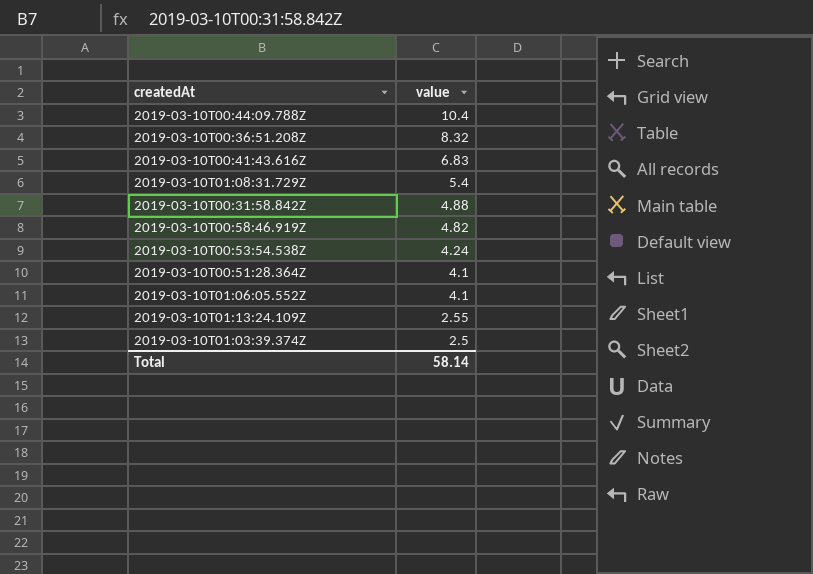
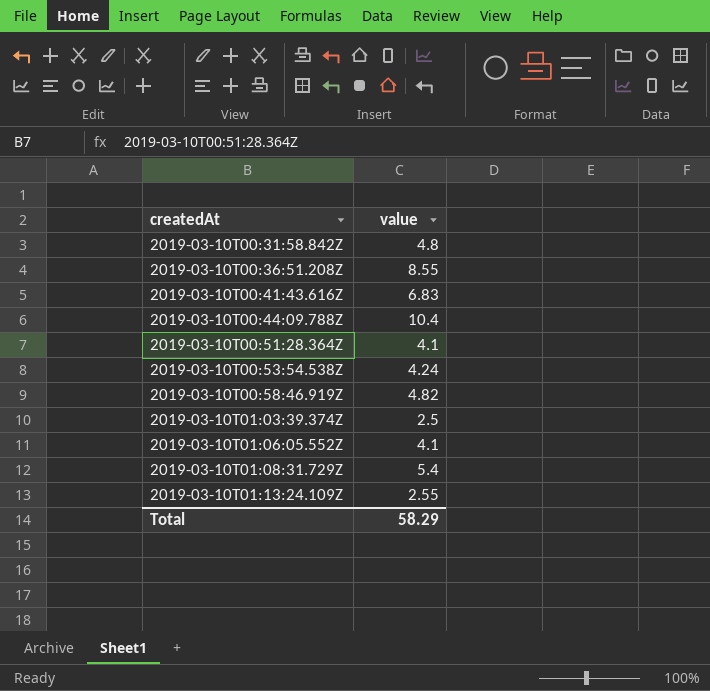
row order: value descending -> createdAt ascending
2019-03-10T00:31:58.842Z | value: 4.88 -> 4.8
2019-03-10T00:36:51.208Z | value: 8.32 -> 8.55
Total | value: 58.14 -> 58.29

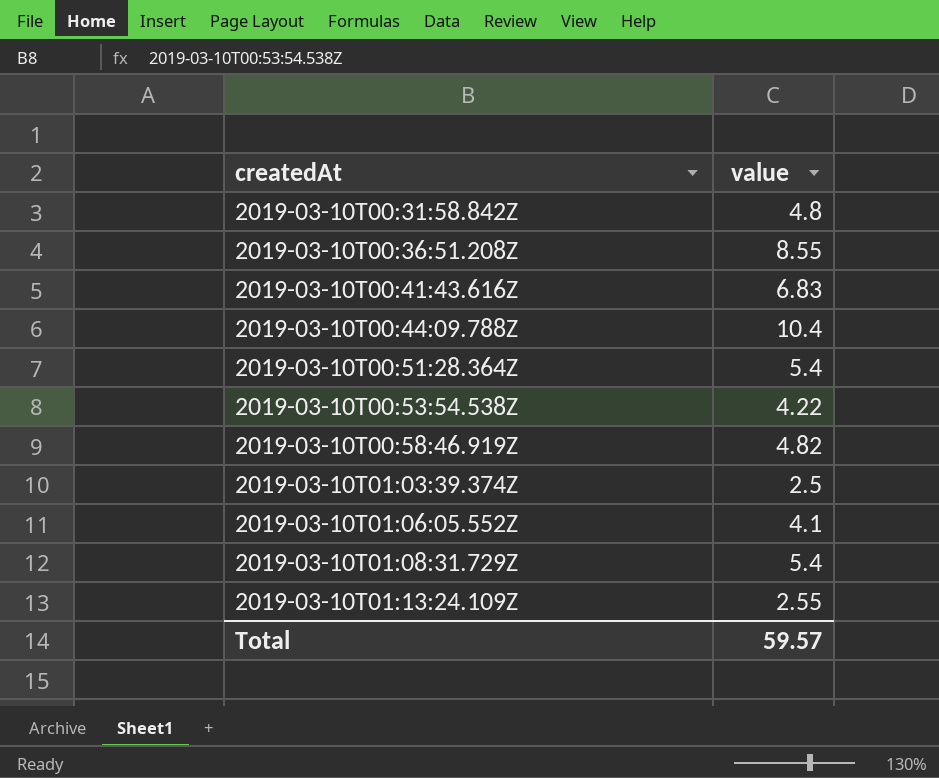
2019-03-10T00:51:28.364Z | value: 4.1 -> 5.4
2019-03-10T00:53:54.538Z | value: 4.24 -> 4.22
Total | value: 58.29 -> 59.57

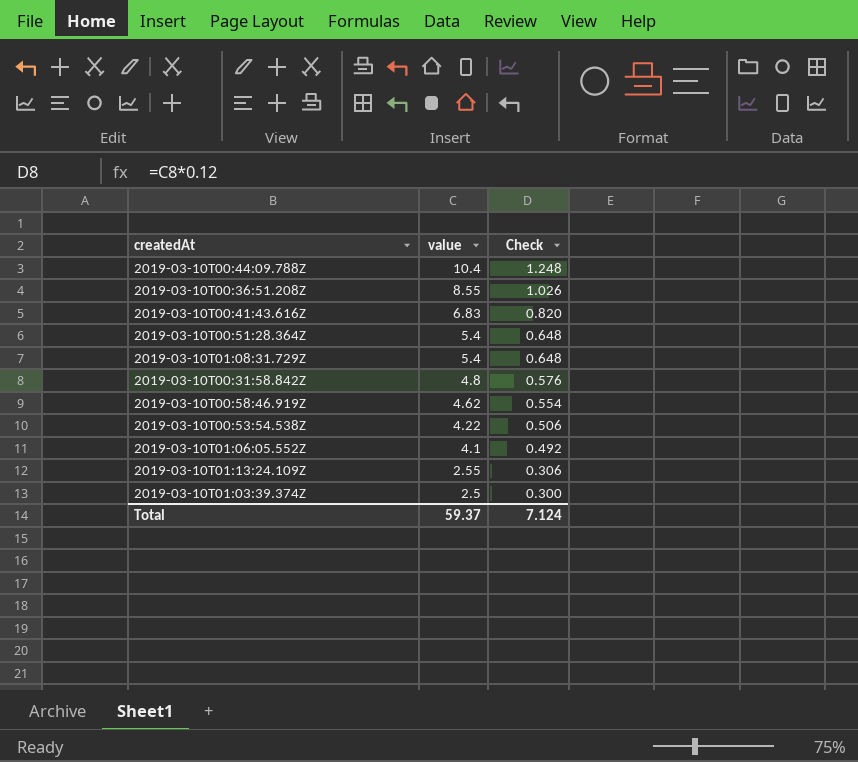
row order: createdAt ascending -> value descending
column Check | formula: none -> [value] * 0.12
2019-03-10T00:58:46.919Z | value: 4.82 -> 4.62
Total | value: 59.57 -> 59.37

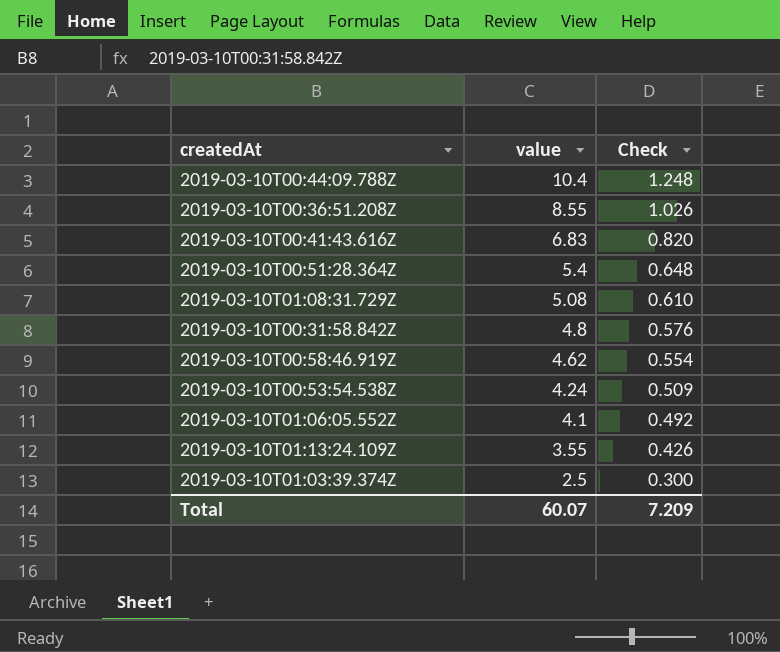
2019-03-10T01:08:31.729Z | value: 5.4 -> 5.08
2019-03-10T01:08:31.729Z | Check: 0.648 -> 0.610
2019-03-10T00:53:54.538Z | value: 4.22 -> 4.24
2019-03-10T00:53:54.538Z | Check: 0.506 -> 0.509
2019-03-10T01:13:24.109Z | value: 2.55 -> 3.55
2019-03-10T01:13:24.109Z | Check: 0.306 -> 0.426
Total | value: 59.37 -> 60.07
Total | Check: 7.124 -> 7.209

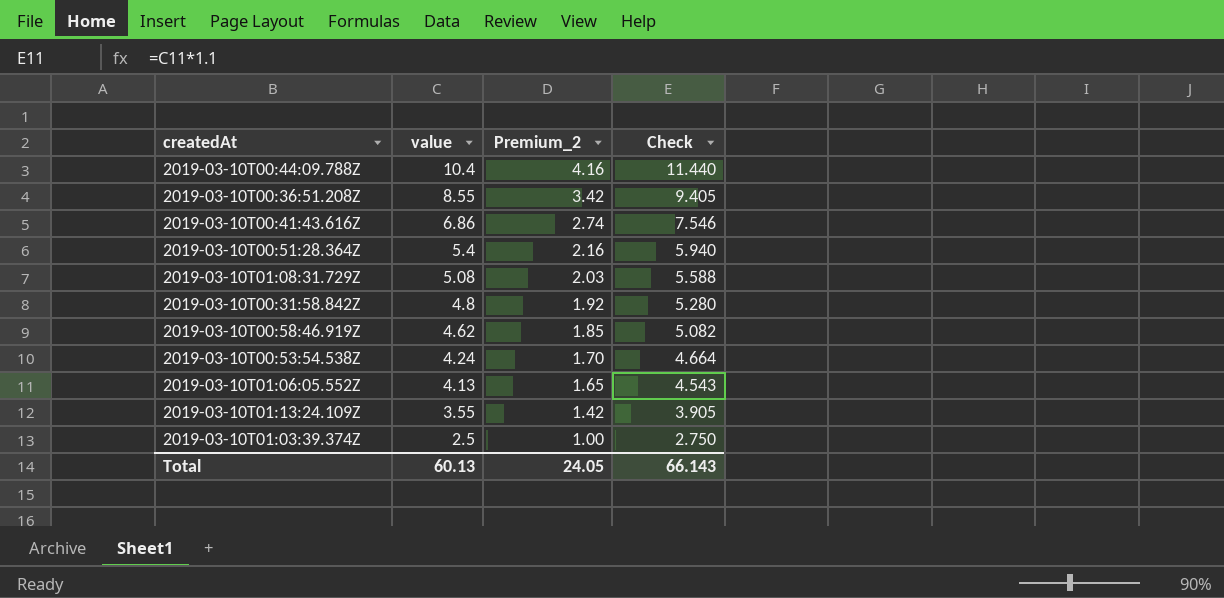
column Premium_2 | formula: none -> [value] * 0.4
column Check | formula: [value] * 0.12 -> [value] * 1.1
2019-03-10T00:41:43.616Z | value: 6.83 -> 6.86
2019-03-10T01:06:05.552Z | value: 4.1 -> 4.13
Total | value: 60.07 -> 60.13
Total | Check: 7.209 -> 66.143

